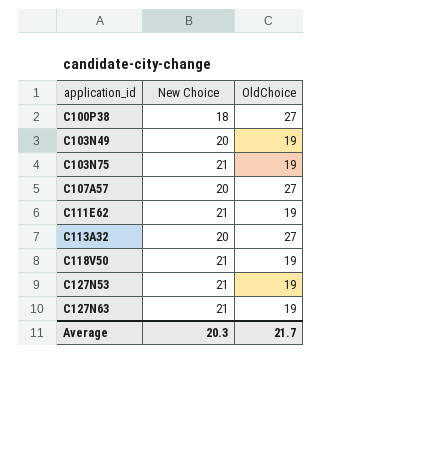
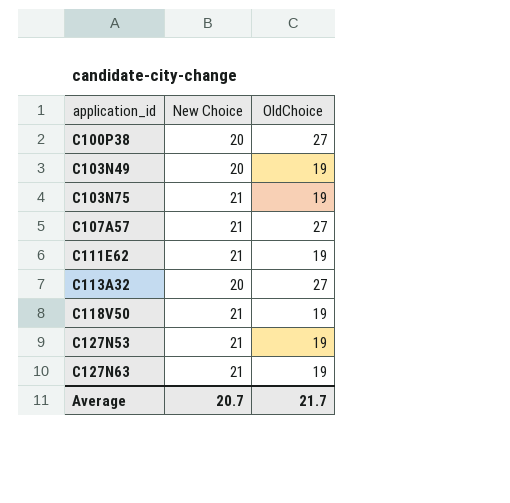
C100P38 | New Choice: 18 -> 20
C107A57 | New Choice: 20 -> 21
Average | New Choice: 20.3 -> 20.7

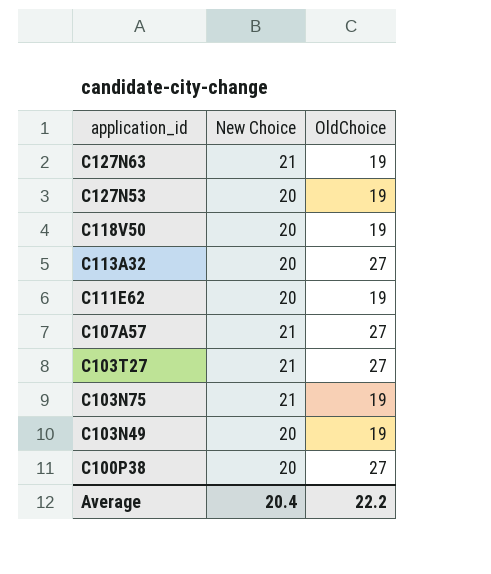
row order: application_id ascending -> application_id descending
C127N53 | New Choice: 21 -> 20
C118V50 | New Choice: 21 -> 20
C111E62 | New Choice: 21 -> 20
row C103T27: none -> 21 | 27
Average | New Choice: 20.7 -> 20.4
Average | OldChoice: 21.7 -> 22.2

